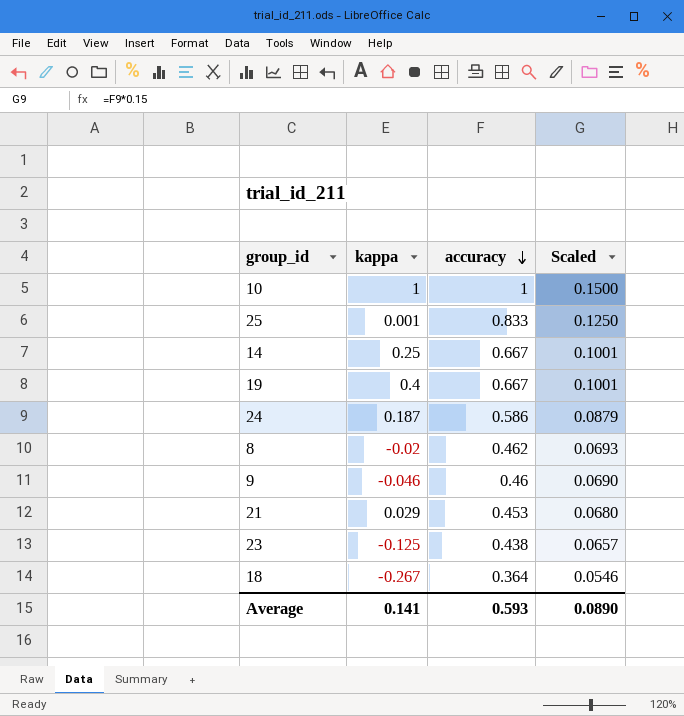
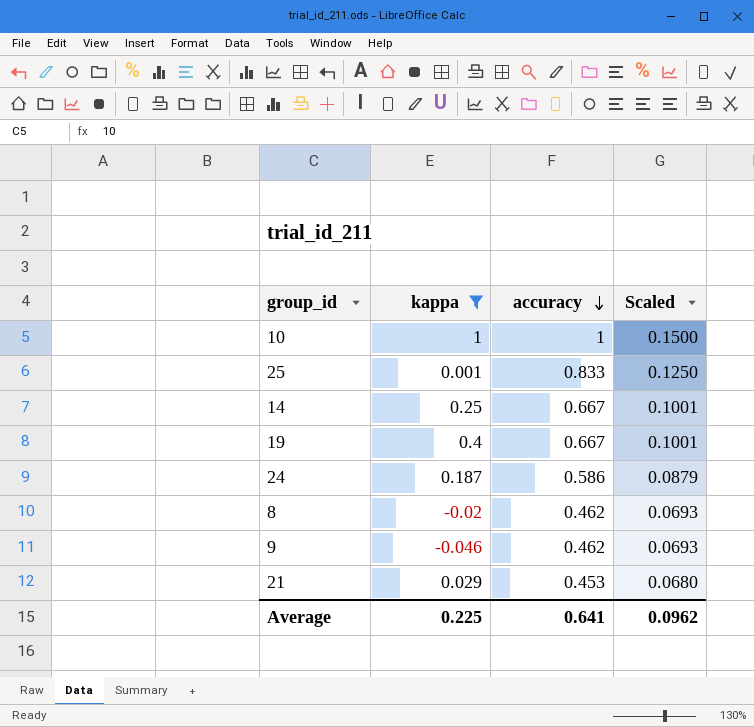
filter: none -> kappa >= -0.046
9 | accuracy: 0.46 -> 0.462
9 | Scaled: 0.0690 -> 0.0693
Average | kappa: 0.141 -> 0.225
Average | accuracy: 0.593 -> 0.641
Average | Scaled: 0.0890 -> 0.0962

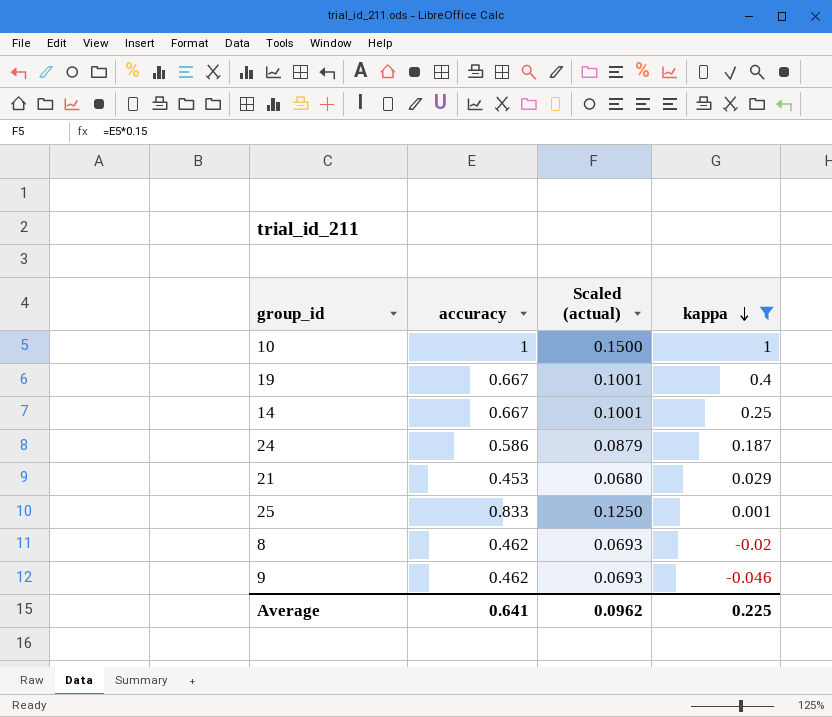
row order: accuracy descending -> kappa descending
column name: Scaled -> Scaled (actual)
column kappa | position: 2 -> 4

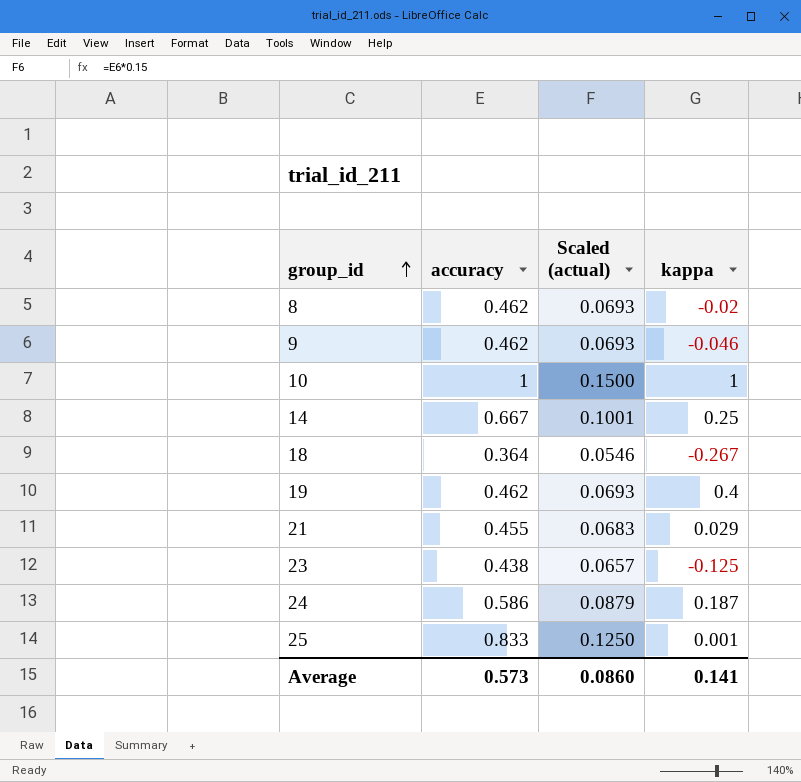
filter: kappa >= -0.046 -> none
row order: kappa descending -> group_id ascending
19 | accuracy: 0.667 -> 0.462
19 | Scaled (actual): 0.1001 -> 0.0693
21 | accuracy: 0.453 -> 0.455
21 | Scaled (actual): 0.0680 -> 0.0683
Average | accuracy: 0.641 -> 0.573
Average | Scaled (actual): 0.0962 -> 0.0860
Average | kappa: 0.225 -> 0.141

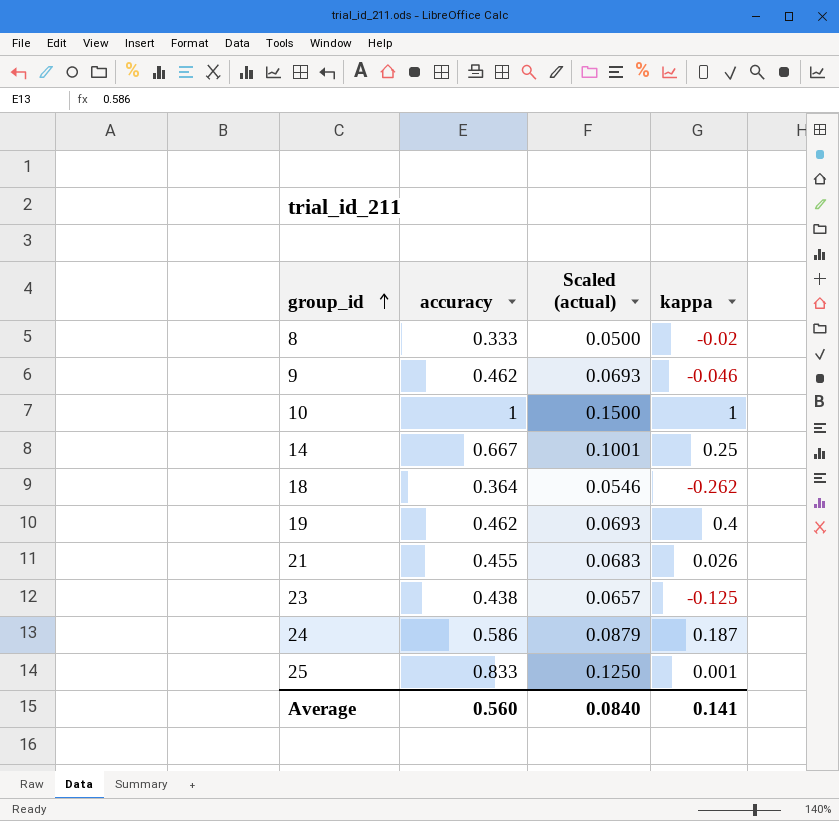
8 | accuracy: 0.462 -> 0.333
8 | Scaled (actual): 0.0693 -> 0.0500
18 | kappa: -0.267 -> -0.262
21 | kappa: 0.029 -> 0.026
Average | accuracy: 0.573 -> 0.560
Average | Scaled (actual): 0.0860 -> 0.0840

